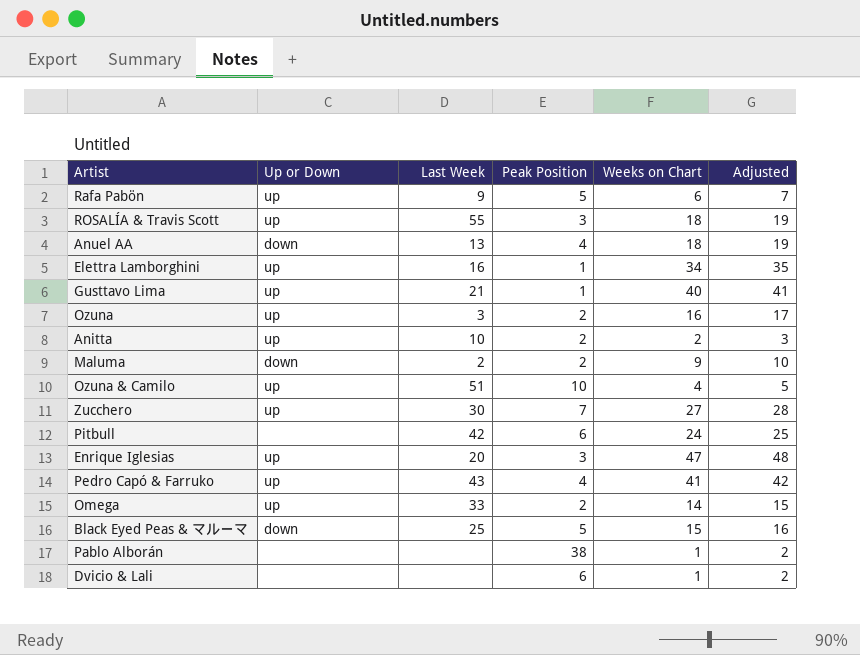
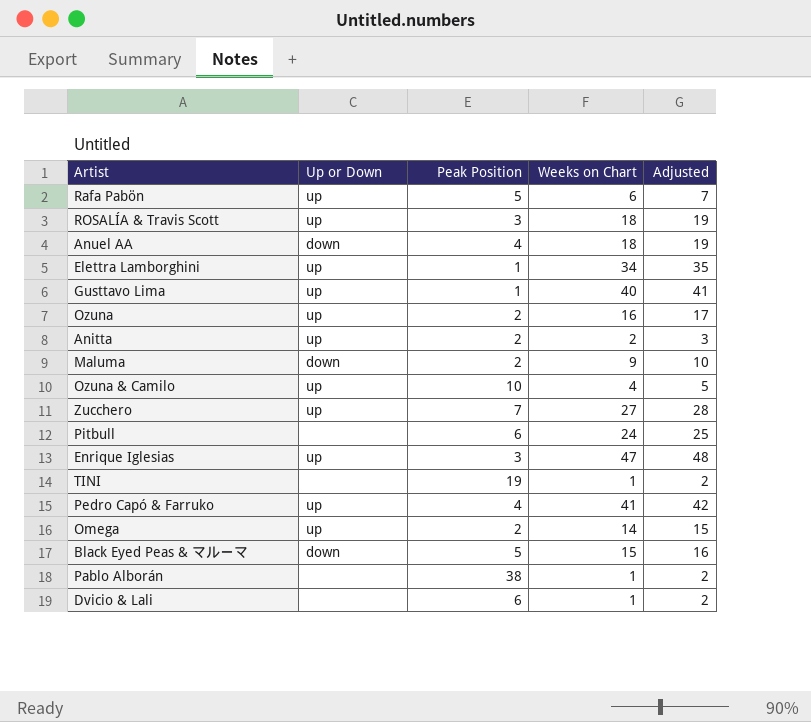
column Last Week | position: 3 -> none
row TINI: none -> none | 19 | 1 | 2

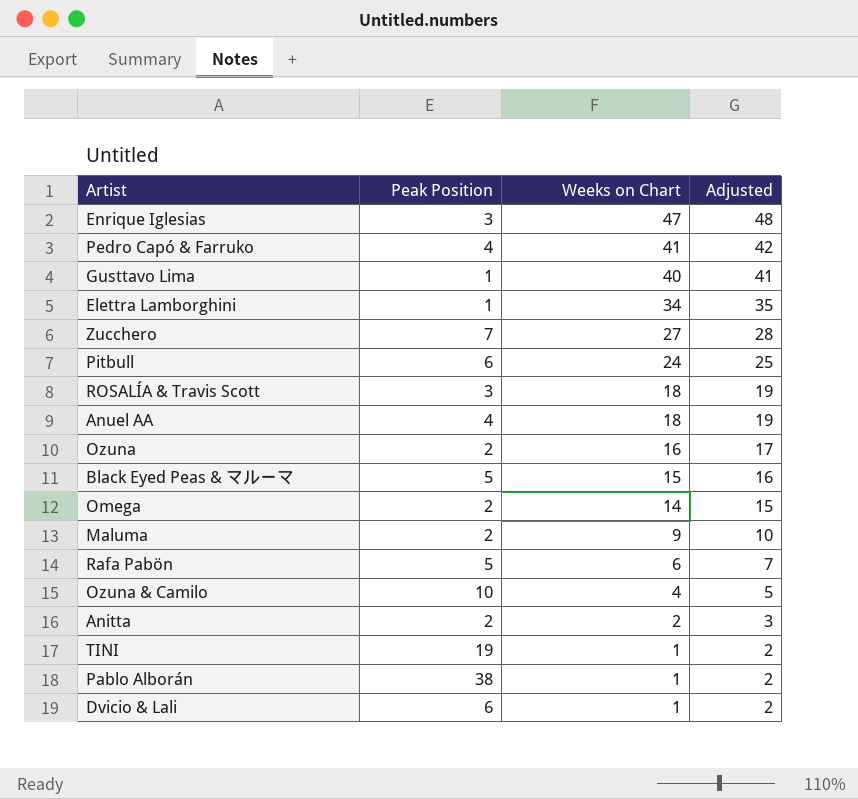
row order: none -> Weeks on Chart descending
column Up or Down | position: 2 -> none

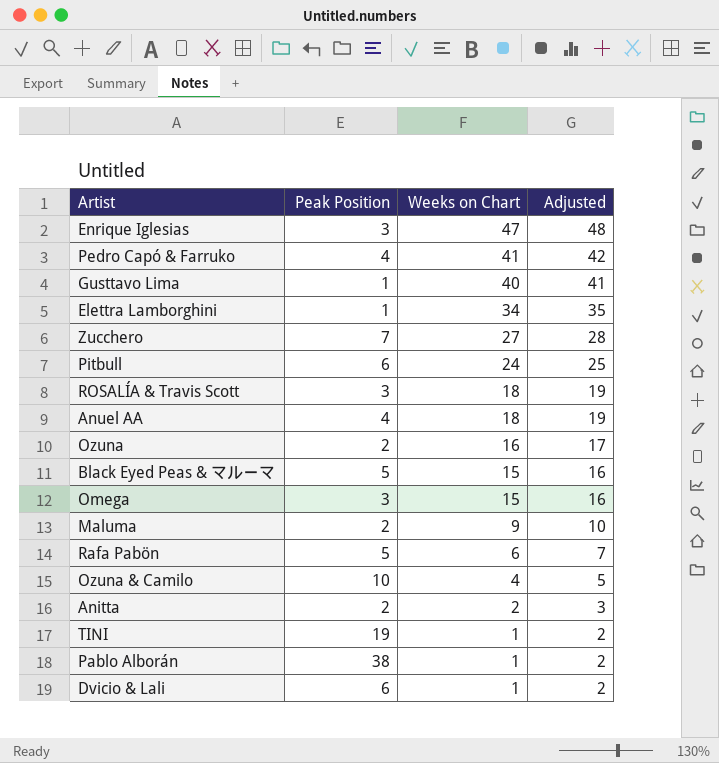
Omega | Peak Position: 2 -> 3
Omega | Weeks on Chart: 14 -> 15
Omega | Adjusted: 15 -> 16

